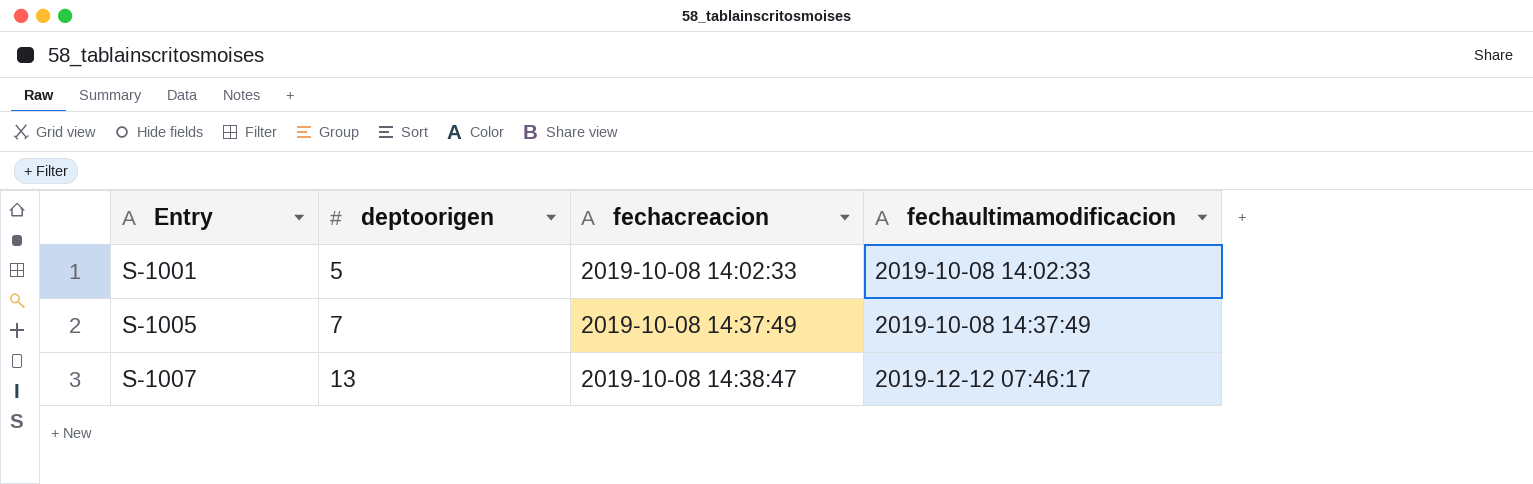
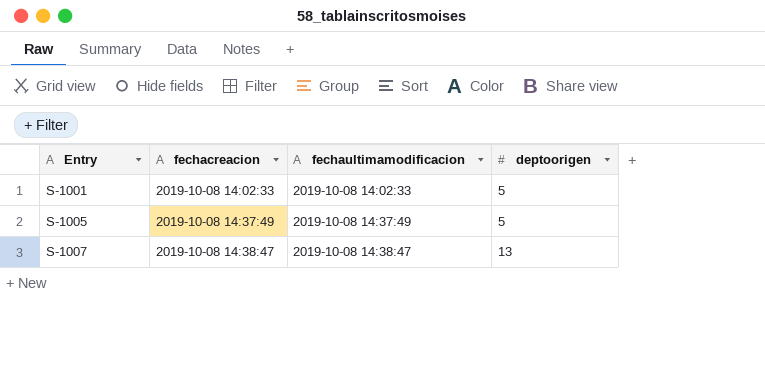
column deptoorigen | position: 2 -> 4
S-1005 | deptoorigen: 7 -> 5
S-1007 | fechaultimamodificacion: 2019-12-12 07:46:17 -> 2019-10-08 14:38:47

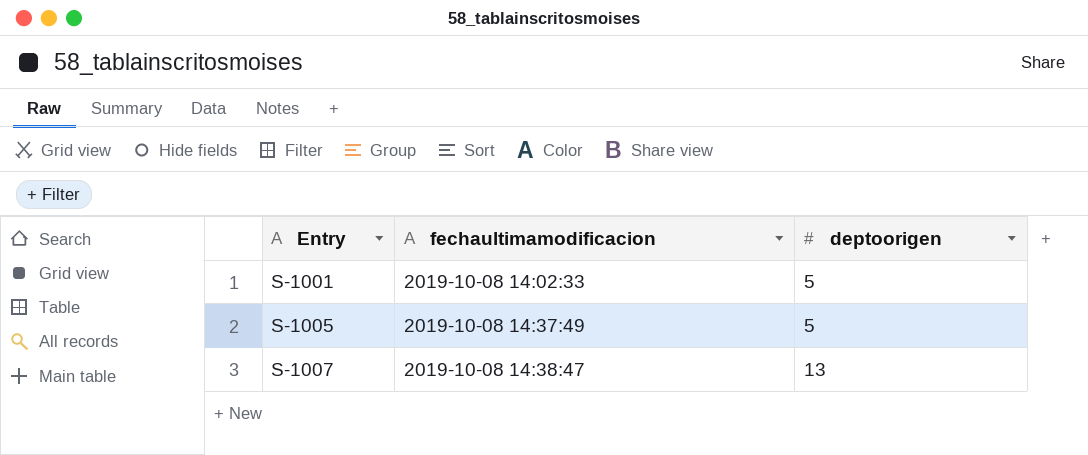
column fechacreacion | position: 2 -> none

